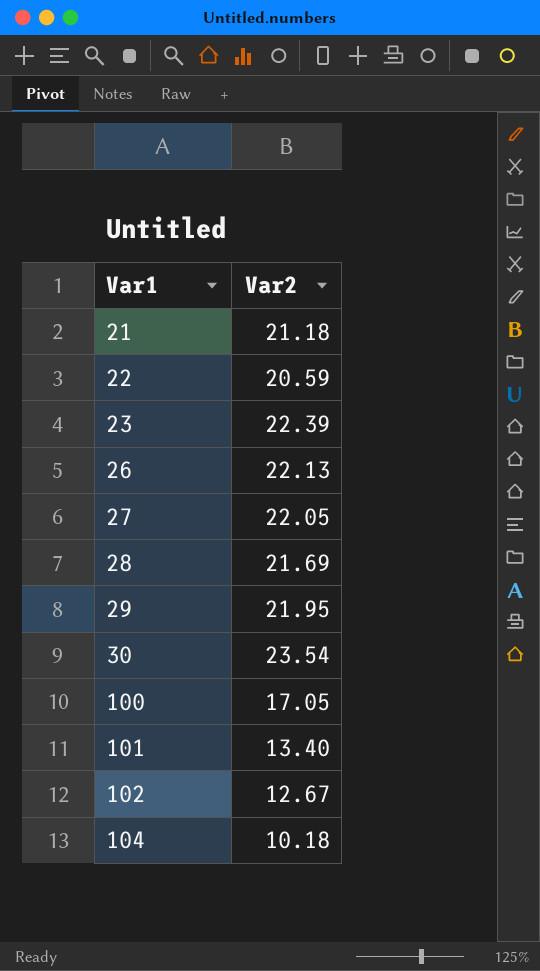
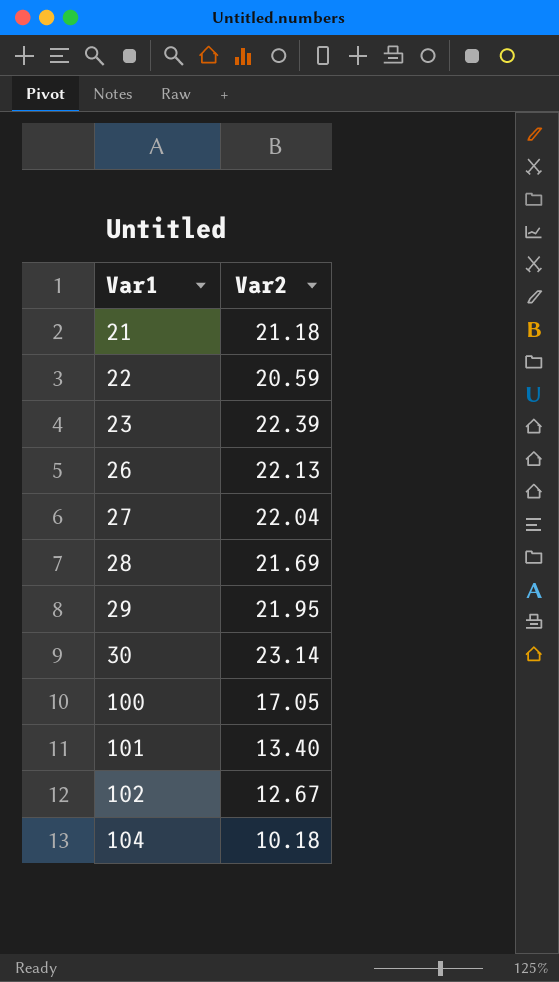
27 | Var2: 22.05 -> 22.04
30 | Var2: 23.54 -> 23.14

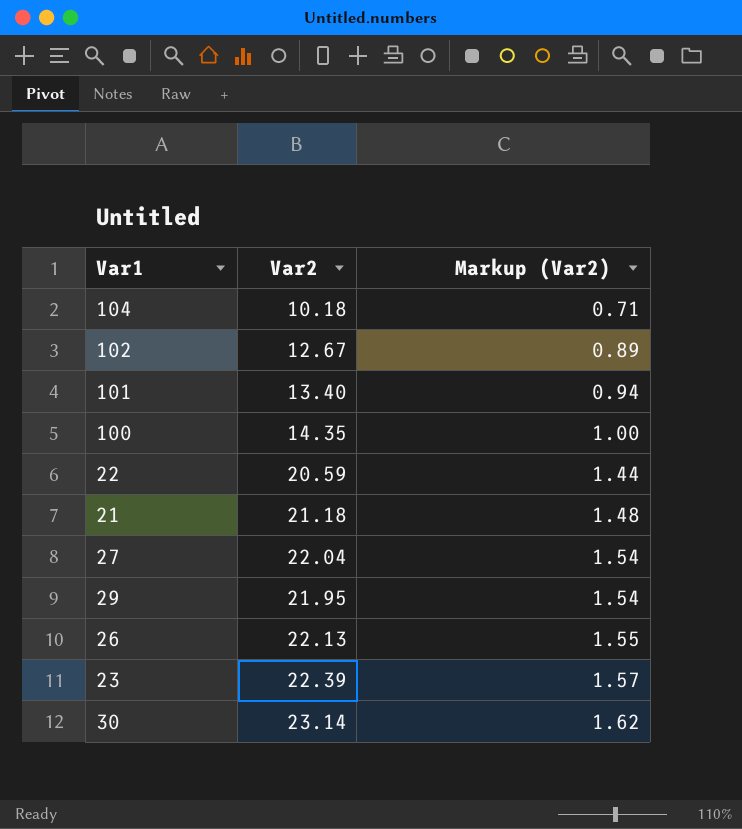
row order: Var1 ascending -> Markup (Var2) ascending
column Markup (Var2) | formula: none -> [Var2] * 0.07
row 28: 21.69 -> none
100 | Var2: 17.05 -> 14.35

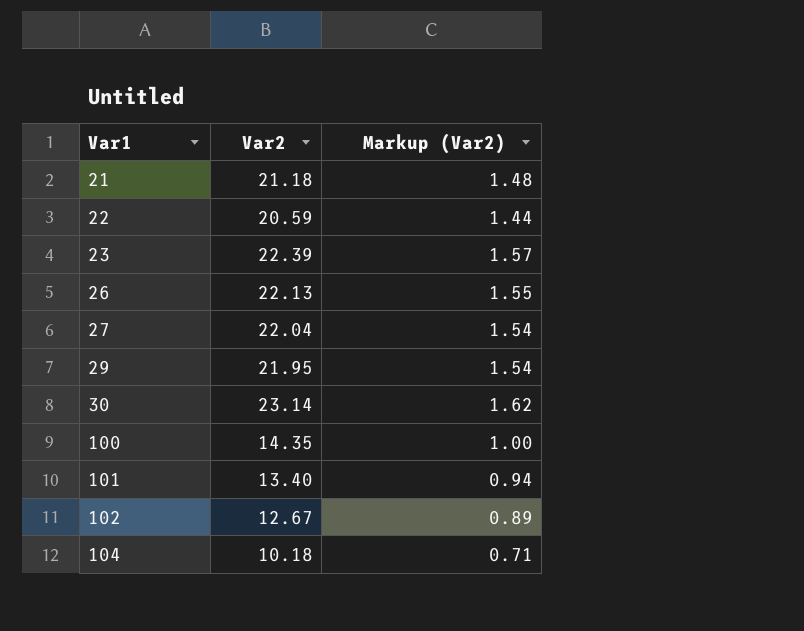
row order: Markup (Var2) ascending -> Var1 ascending

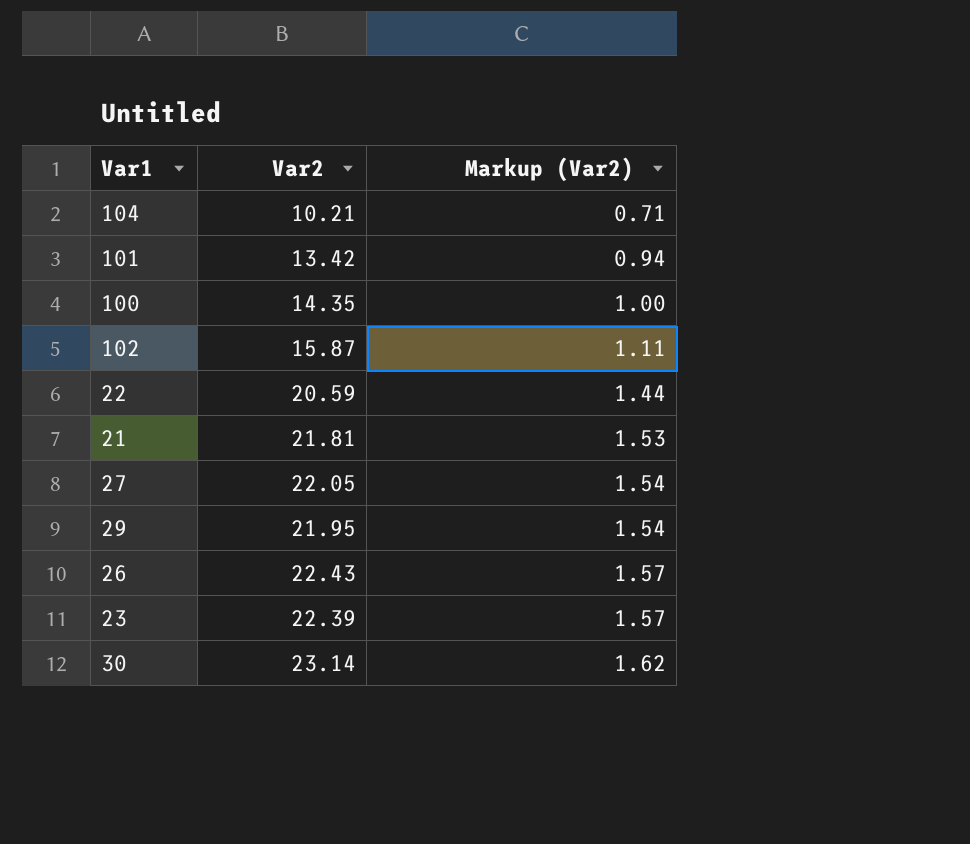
row order: Var1 ascending -> Markup (Var2) ascending
104 | Var2: 10.18 -> 10.21
101 | Var2: 13.40 -> 13.42
102 | Var2: 12.67 -> 15.87
102 | Markup (Var2): 0.89 -> 1.11
21 | Var2: 21.18 -> 21.81
21 | Markup (Var2): 1.48 -> 1.53
27 | Var2: 22.04 -> 22.05
26 | Var2: 22.13 -> 22.43
26 | Markup (Var2): 1.55 -> 1.57

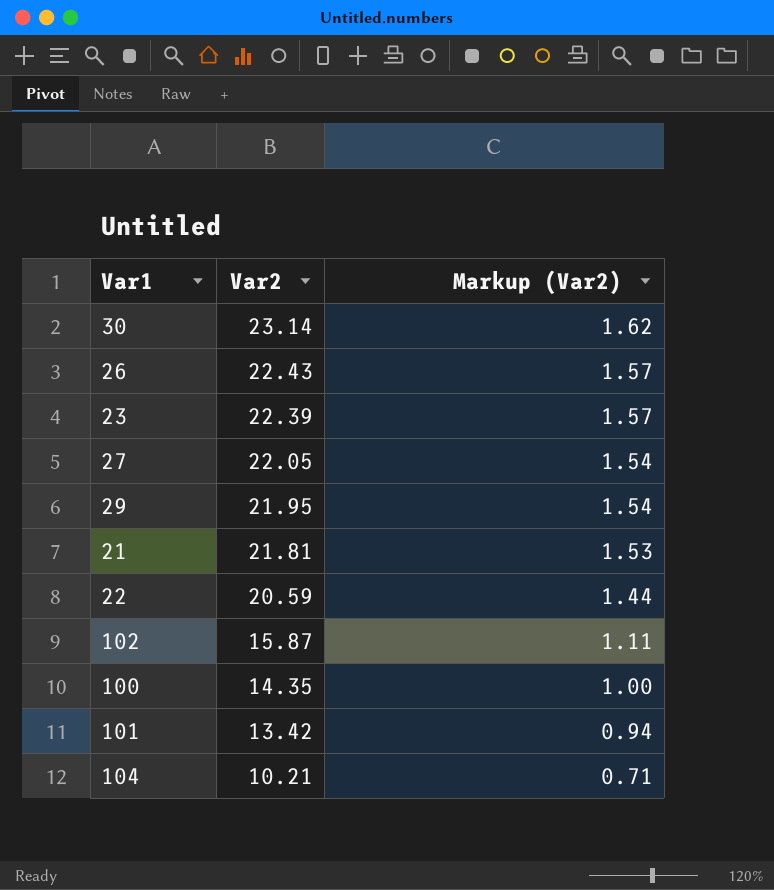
row order: Markup (Var2) ascending -> Var2 descending

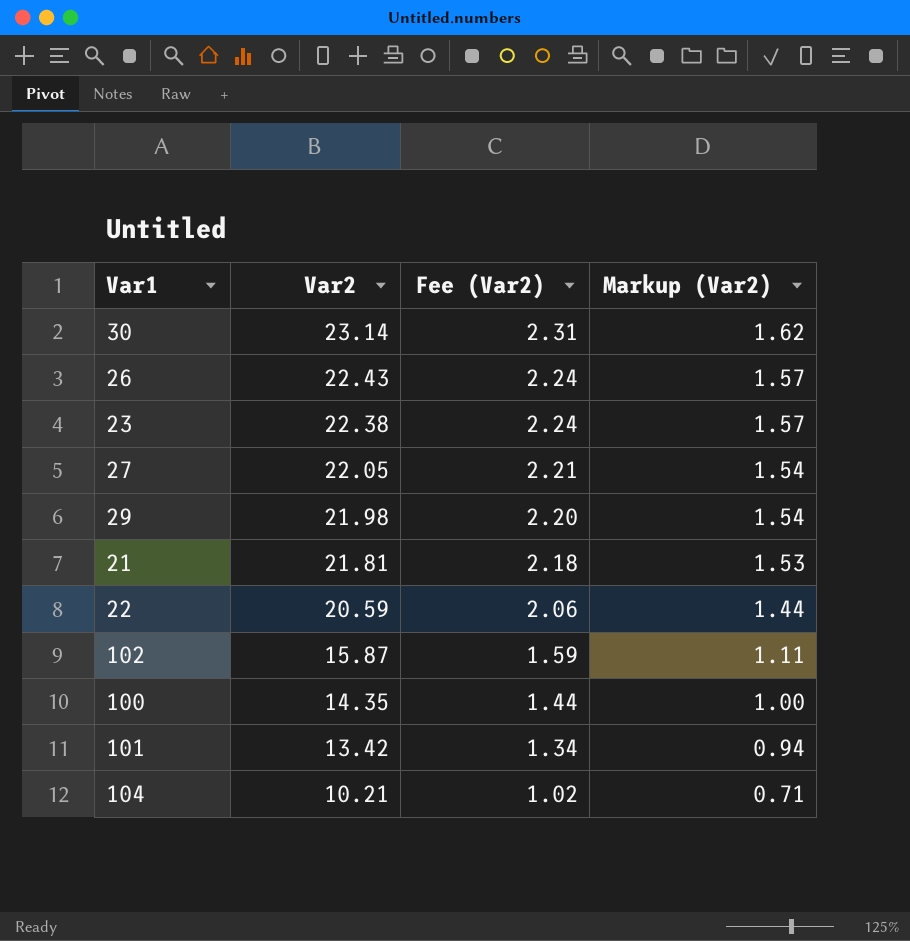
column Fee (Var2) | formula: none -> [Var2] * 0.1
23 | Var2: 22.39 -> 22.38
29 | Var2: 21.95 -> 21.98

